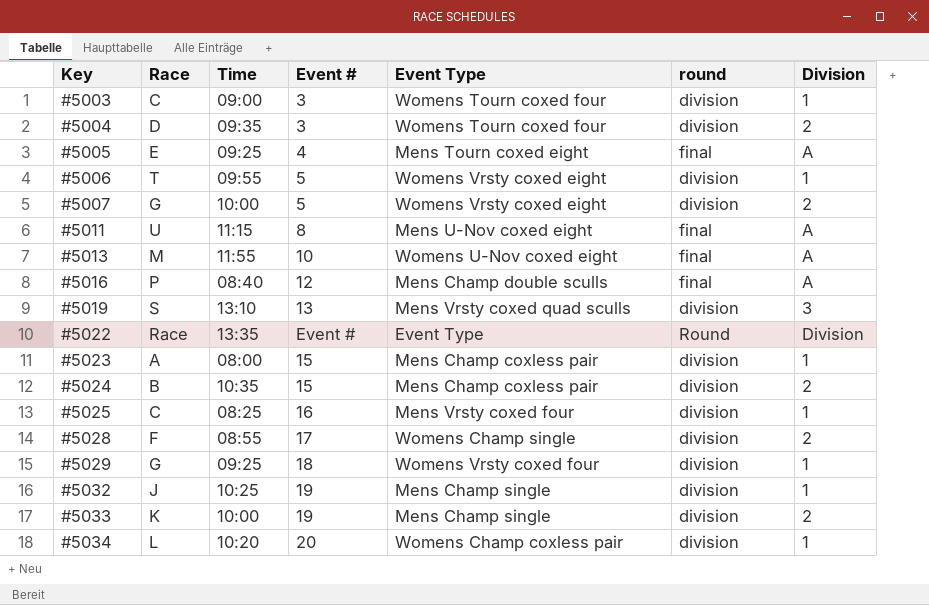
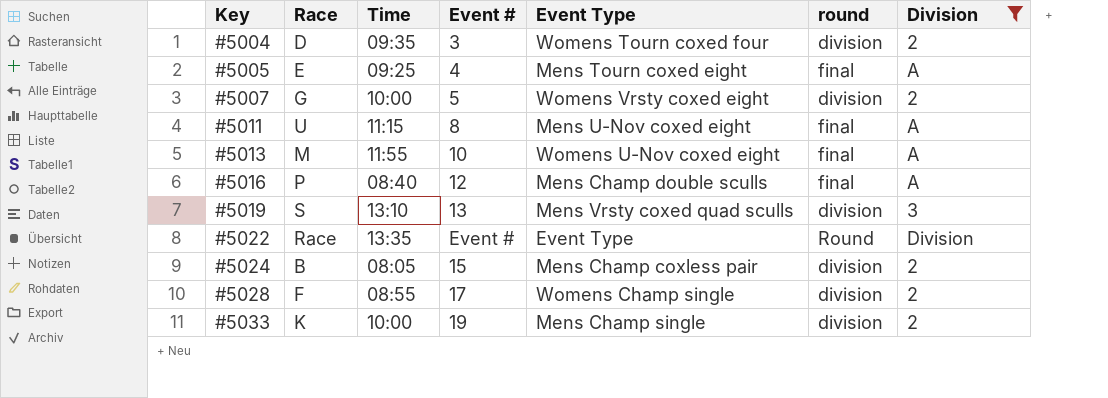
filter: none -> Division != 1
#5024 | Time: 10:35 -> 08:05

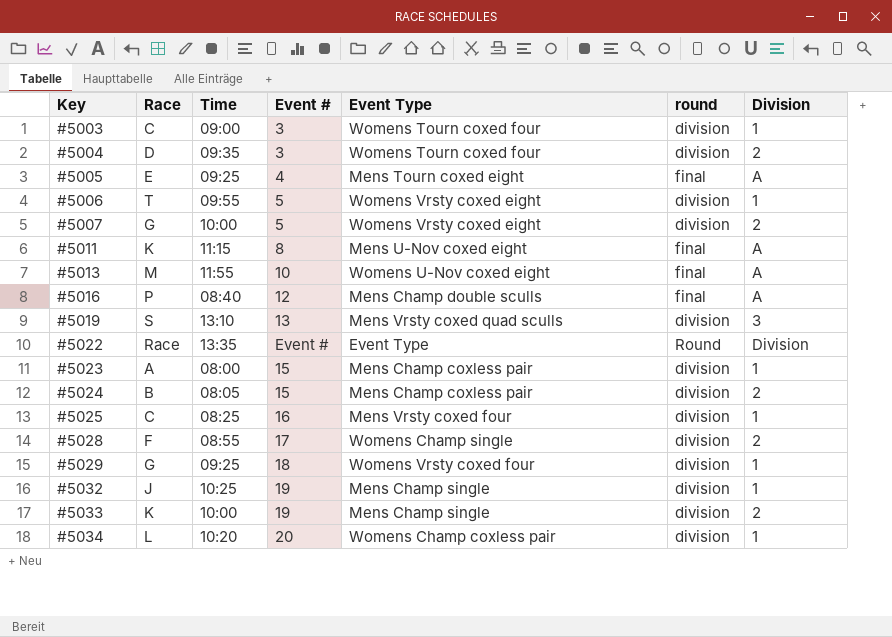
filter: Division != 1 -> none
#5011 | Race: U -> K

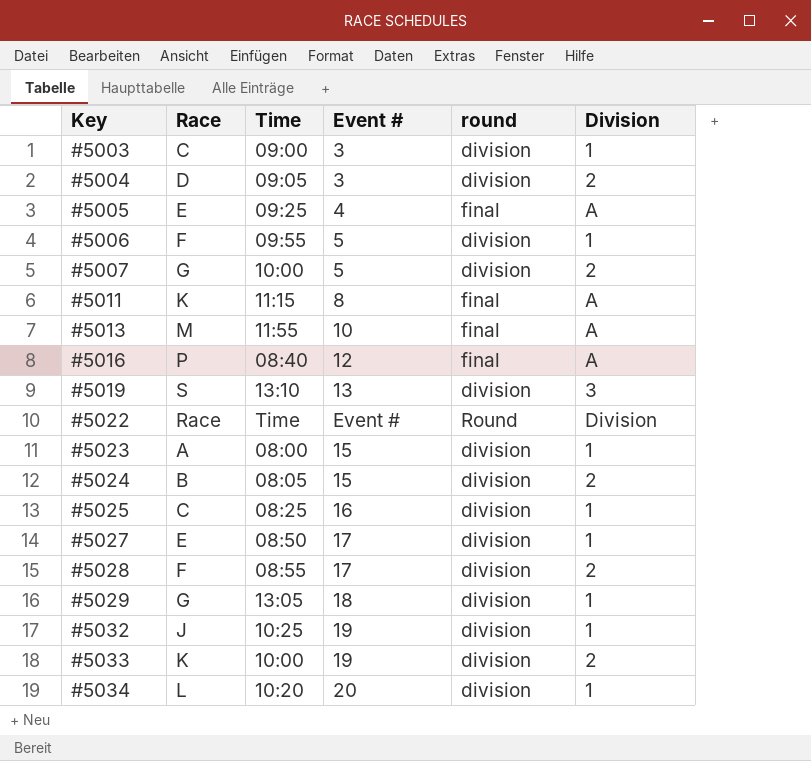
column Event Type | position: 5 -> none
#5004 | Time: 09:35 -> 09:05
#5006 | Race: T -> F
#5022 | Time: 13:35 -> Time
row #5027: none -> E | 08:50 | 17 | division | 1
#5029 | Time: 09:25 -> 13:05

